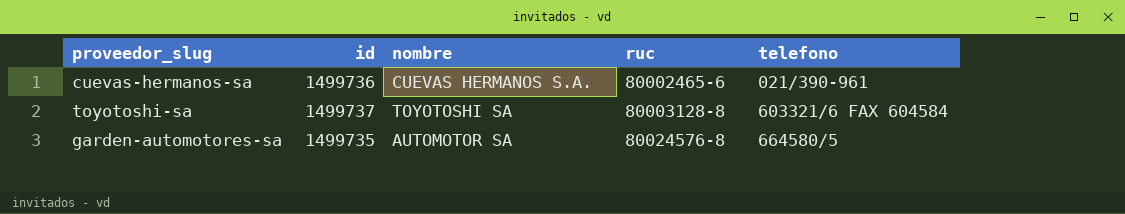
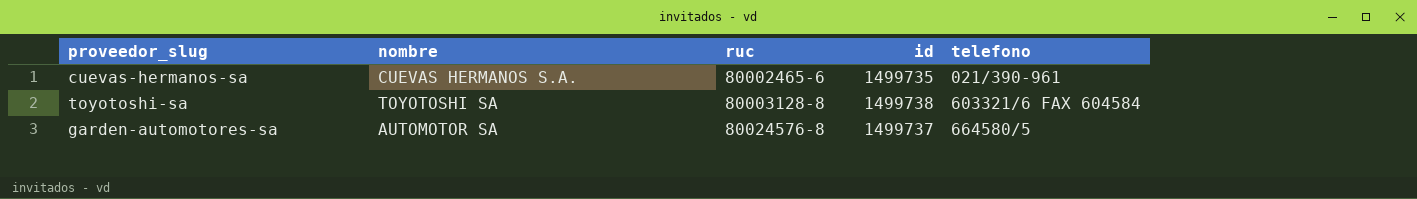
column id | position: 2 -> 4
cuevas-hermanos-sa | id: 1499736 -> 1499735
toyotoshi-sa | id: 1499737 -> 1499738
garden-automotores-sa | id: 1499735 -> 1499737

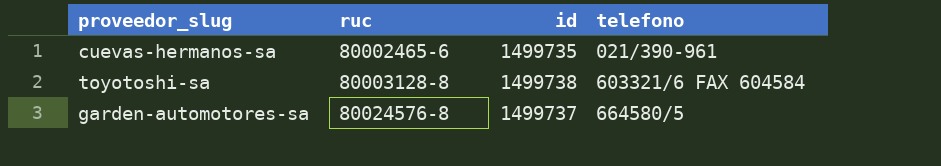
column nombre | position: 2 -> none

